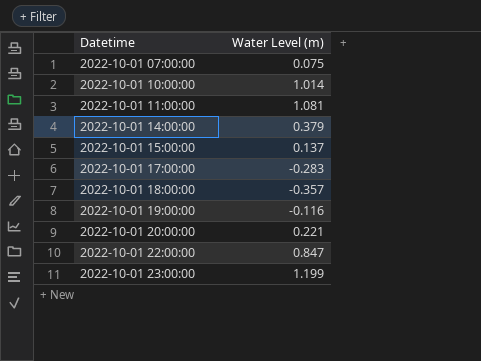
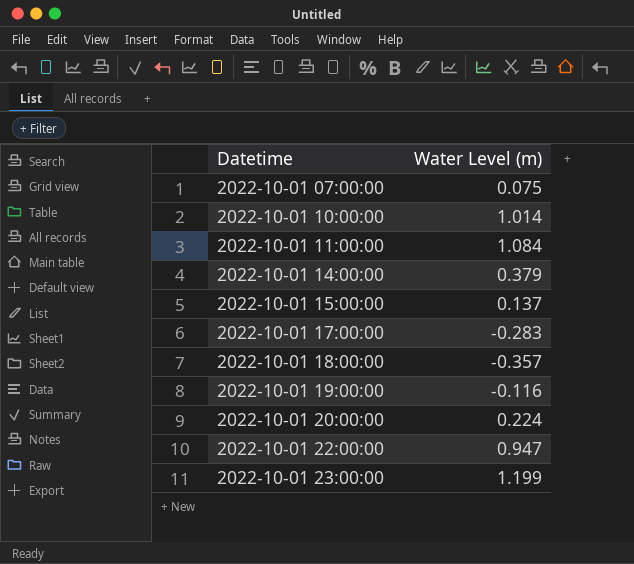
2022-10-01 11:00:00 | Water Level (m): 1.081 -> 1.084
2022-10-01 20:00:00 | Water Level (m): 0.221 -> 0.224
2022-10-01 22:00:00 | Water Level (m): 0.847 -> 0.947

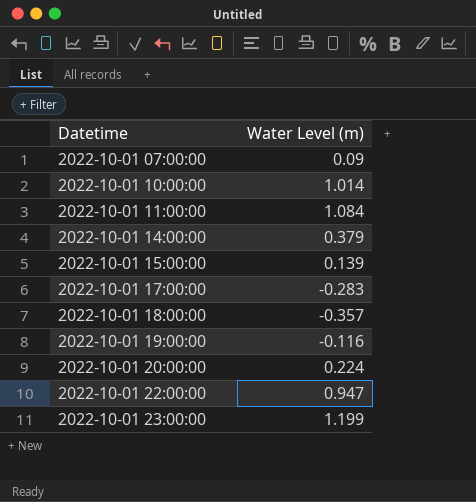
2022-10-01 07:00:00 | Water Level (m): 0.075 -> 0.09
2022-10-01 15:00:00 | Water Level (m): 0.137 -> 0.139

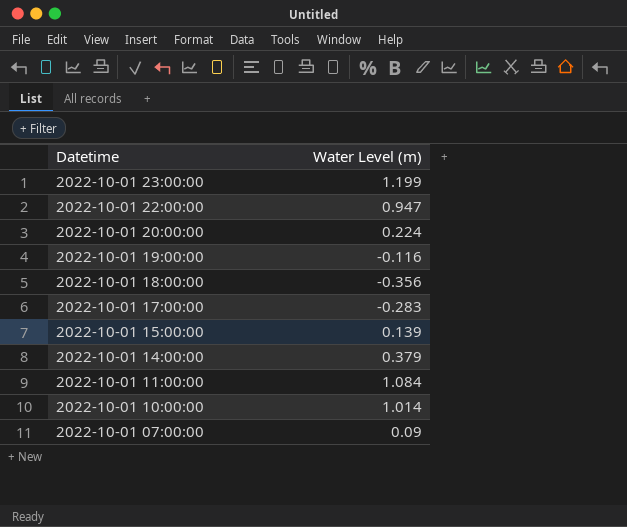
row order: Datetime ascending -> Datetime descending
2022-10-01 18:00:00 | Water Level (m): -0.357 -> -0.356

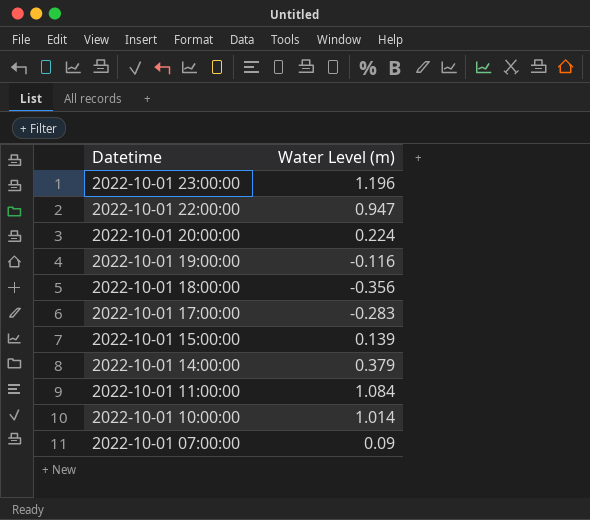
2022-10-01 23:00:00 | Water Level (m): 1.199 -> 1.196

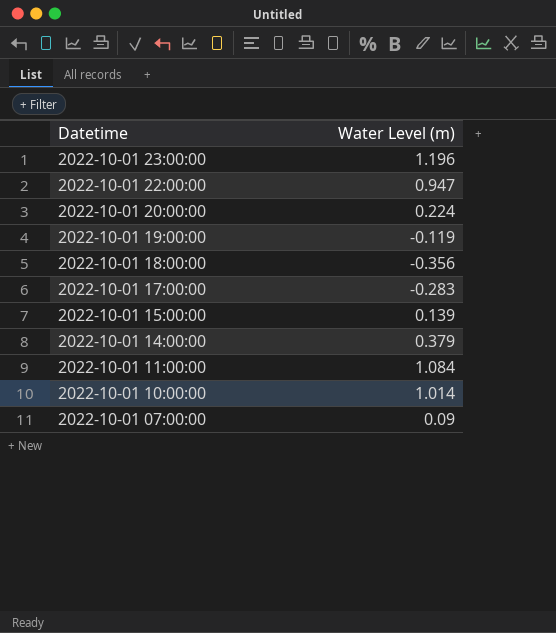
2022-10-01 19:00:00 | Water Level (m): -0.116 -> -0.119

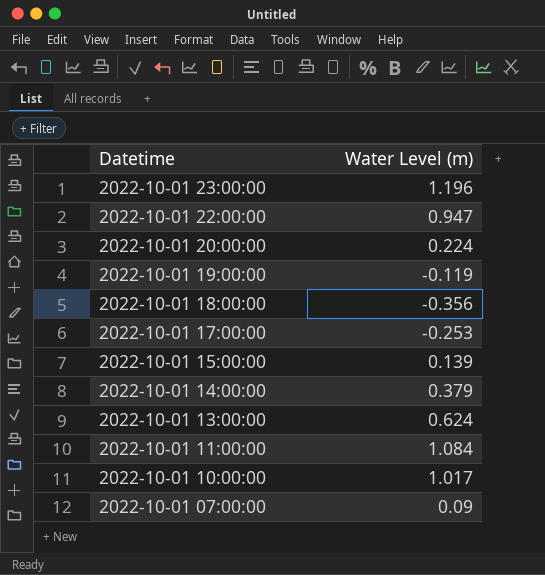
2022-10-01 17:00:00 | Water Level (m): -0.283 -> -0.253
row 2022-10-01 13:00:00: none -> 0.624
2022-10-01 10:00:00 | Water Level (m): 1.014 -> 1.017

